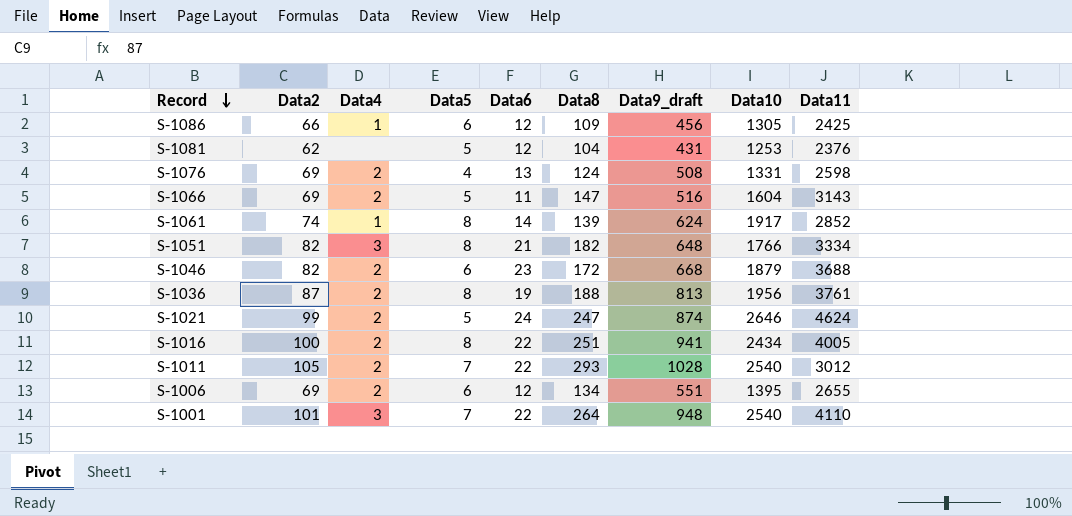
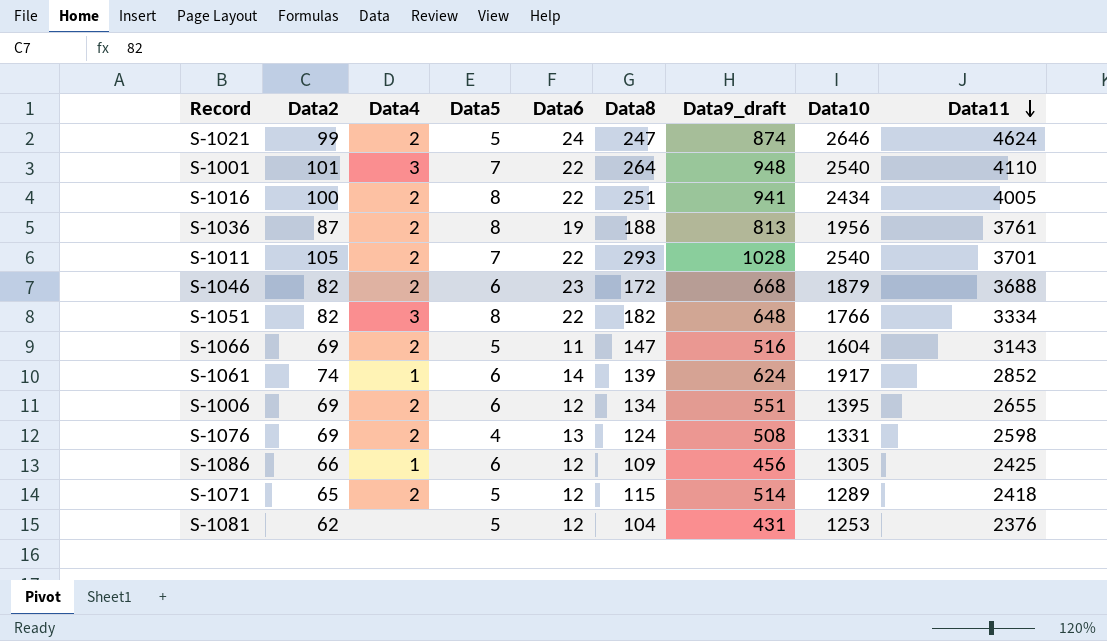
row order: Record descending -> Data11 descending
S-1011 | Data11: 3012 -> 3701
S-1051 | Data6: 21 -> 22
S-1061 | Data5: 8 -> 6
row S-1071: none -> 65 | 2 | 5 | 12 | 115 | 514 | 1289 | 2418

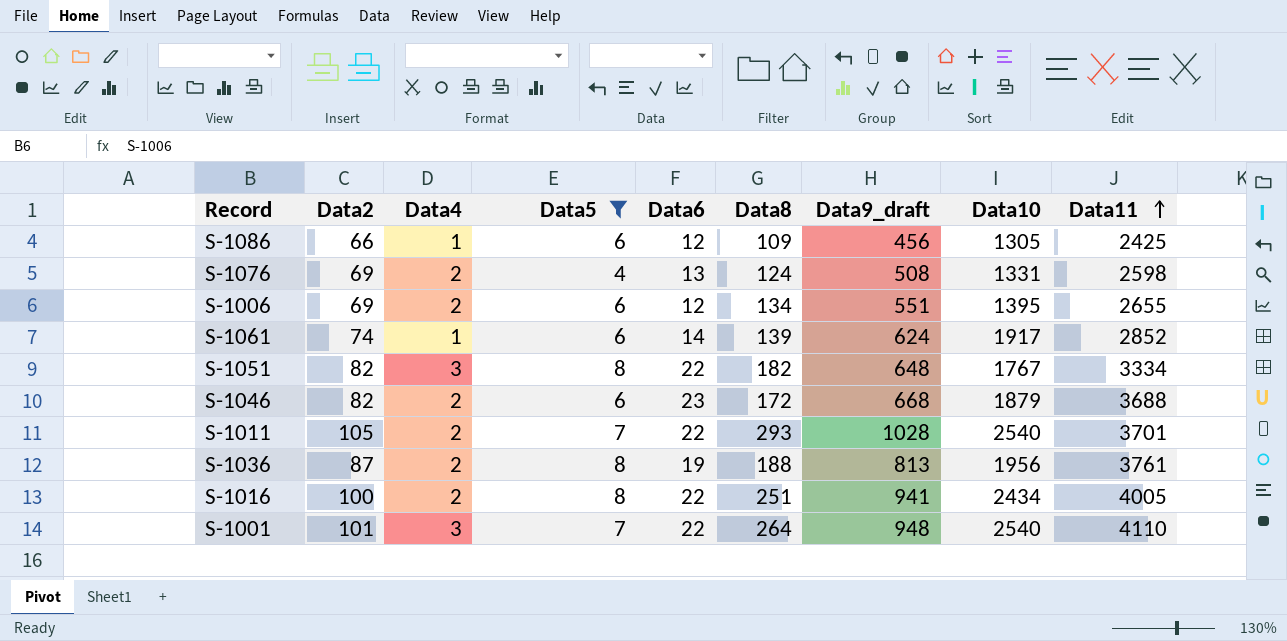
filter: none -> Data5 != 5
row order: Data11 descending -> Data11 ascending
S-1051 | Data10: 1766 -> 1767

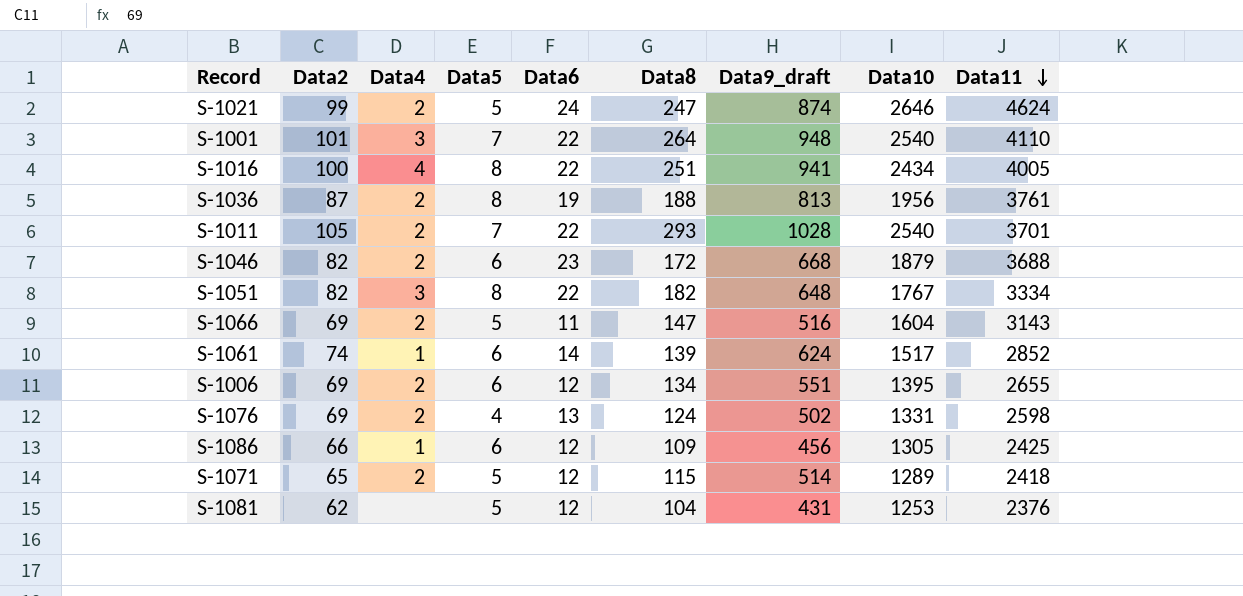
filter: Data5 != 5 -> none
row order: Data11 ascending -> Data11 descending
S-1016 | Data4: 2 -> 4
S-1061 | Data10: 1917 -> 1517
S-1076 | Data9_draft: 508 -> 502

